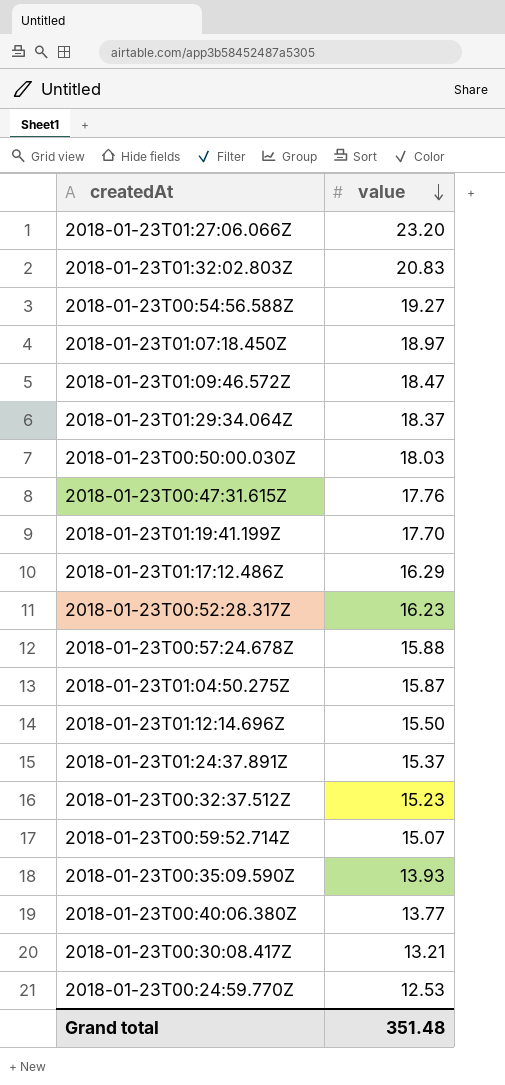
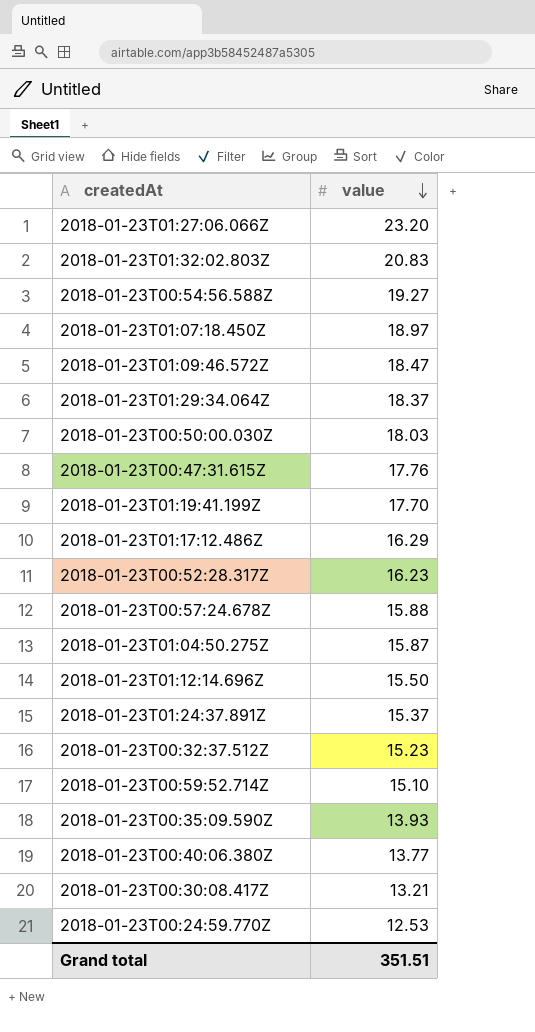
2018-01-23T00:59:52.714Z | value: 15.07 -> 15.10
Grand total | value: 351.48 -> 351.51

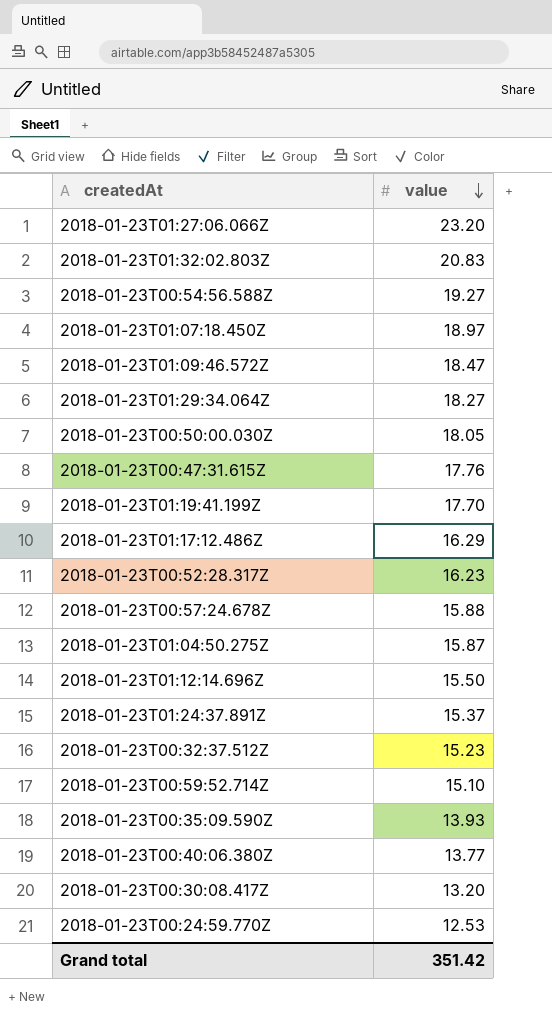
2018-01-23T01:29:34.064Z | value: 18.37 -> 18.27
2018-01-23T00:50:00.030Z | value: 18.03 -> 18.05
2018-01-23T00:30:08.417Z | value: 13.21 -> 13.20
Grand total | value: 351.51 -> 351.42

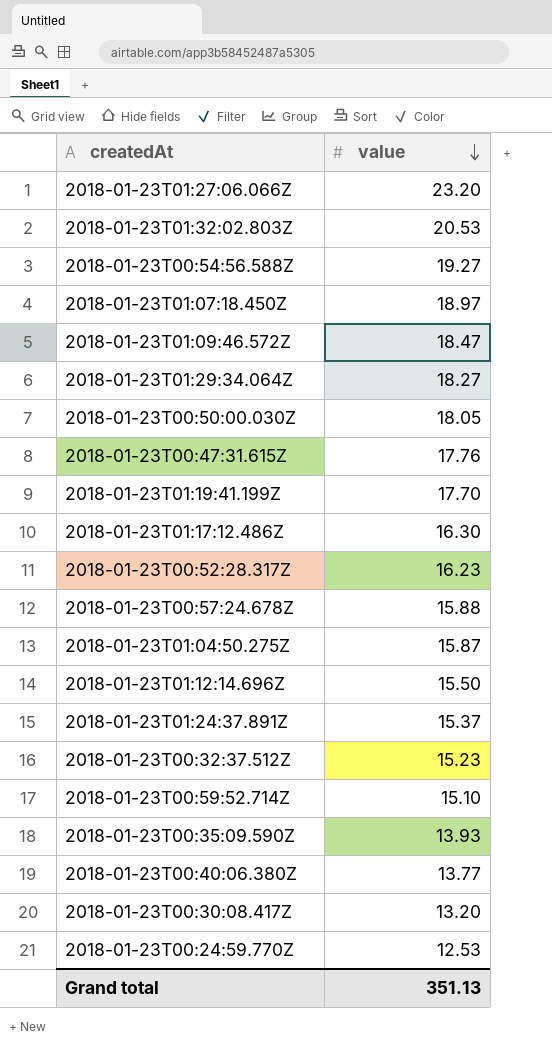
2018-01-23T01:32:02.803Z | value: 20.83 -> 20.53
2018-01-23T01:17:12.486Z | value: 16.29 -> 16.30
Grand total | value: 351.42 -> 351.13

